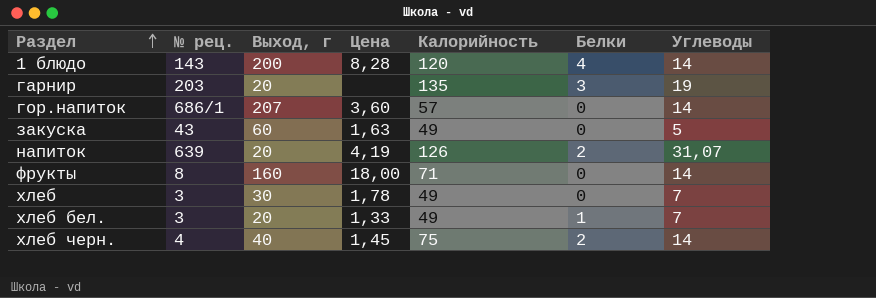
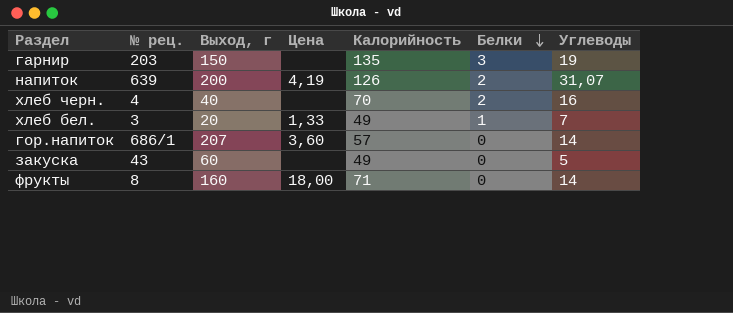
row order: Раздел ascending -> Белки descending
row 1 блюдо: 143 | 200 | 8,28 | 120 | 4 | 14 -> none
row хлеб: 3 | 30 | 1,78 | 49 | 0 | 7 -> none
гарнир | Выход, г: 20 -> 150
напиток | Выход, г: 20 -> 200
хлеб черн. | Цена: 1,45 -> none
хлеб черн. | Калорийность: 75 -> 70
хлеб черн. | Углеводы: 14 -> 16
закуска | Цена: 1,63 -> none

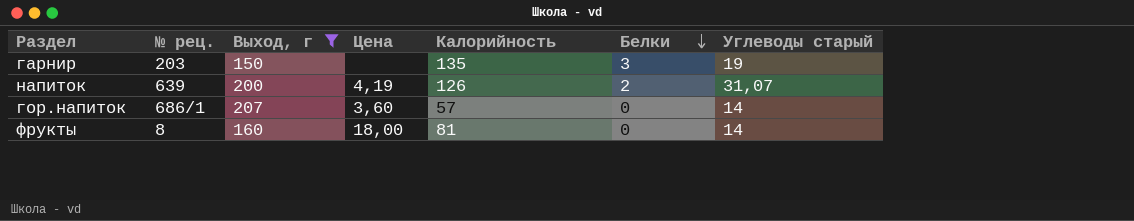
filter: none -> Выход, г >= 150
column name: Углеводы -> Углеводы старый
фрукты | Калорийность: 71 -> 81

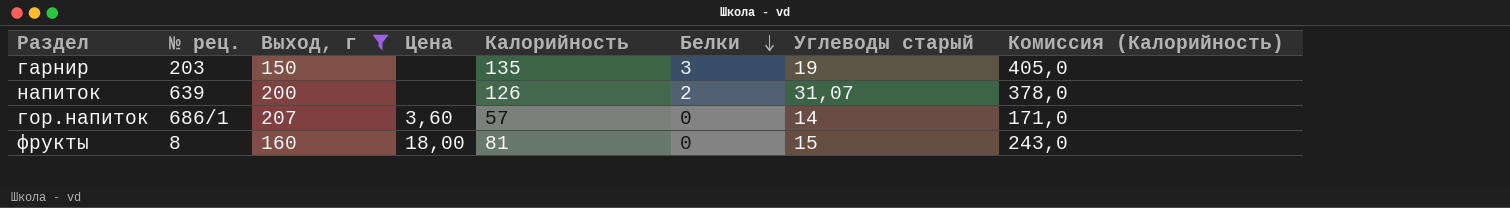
column Комиссия (Калорийность) | formula: none -> [Калорийность] * 3
напиток | Цена: 4,19 -> none
фрукты | Углеводы старый: 14 -> 15

